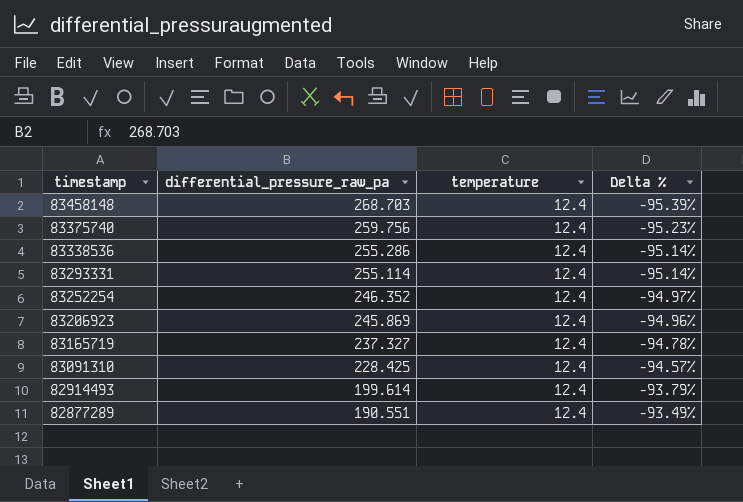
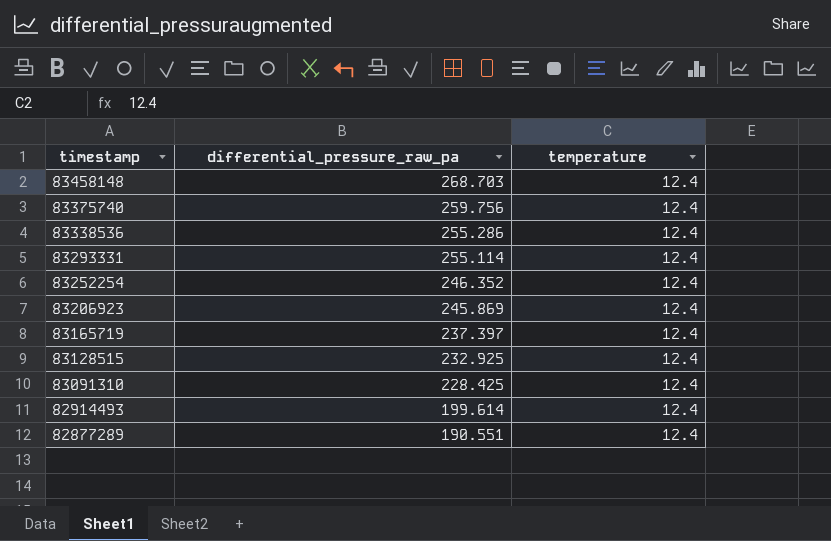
column Delta % | formula: ([temperature] - [differential_pressure_raw_pa]) / [differential_pressure_raw_pa] -> none
83165719 | differential_pressure_raw_pa: 237.327 -> 237.397
row 83128515: none -> 232.925 | 12.4

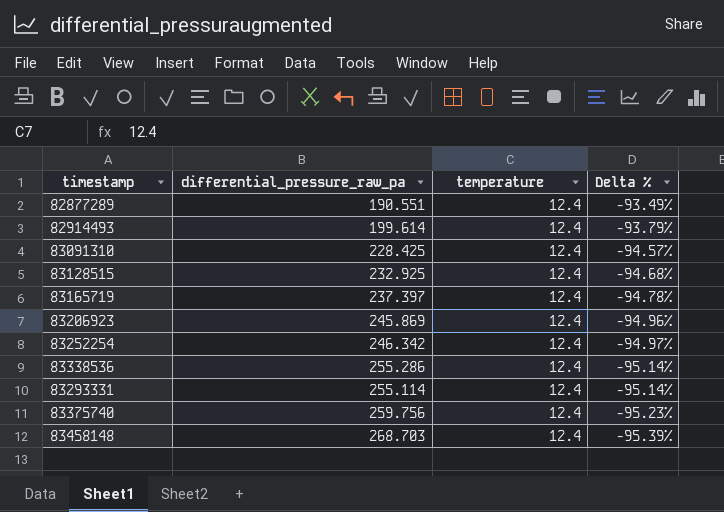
row order: timestamp descending -> Delta % descending
column Delta % | formula: none -> ([temperature] - [differential_pressure_raw_pa]) / [differential_pressure_raw_pa]
83252254 | differential_pressure_raw_pa: 246.352 -> 246.342

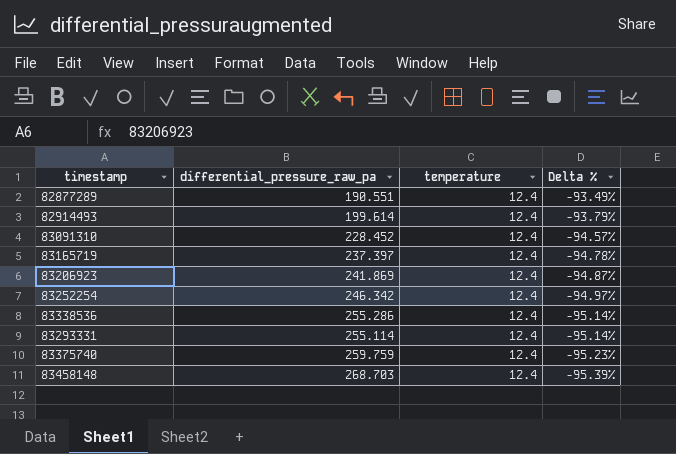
row 83128515: 232.925 | 12.4 | -94.68% -> none
83091310 | differential_pressure_raw_pa: 228.425 -> 228.452
83206923 | differential_pressure_raw_pa: 245.869 -> 241.869
83206923 | Delta %: -94.96% -> -94.87%
83375740 | differential_pressure_raw_pa: 259.756 -> 259.759

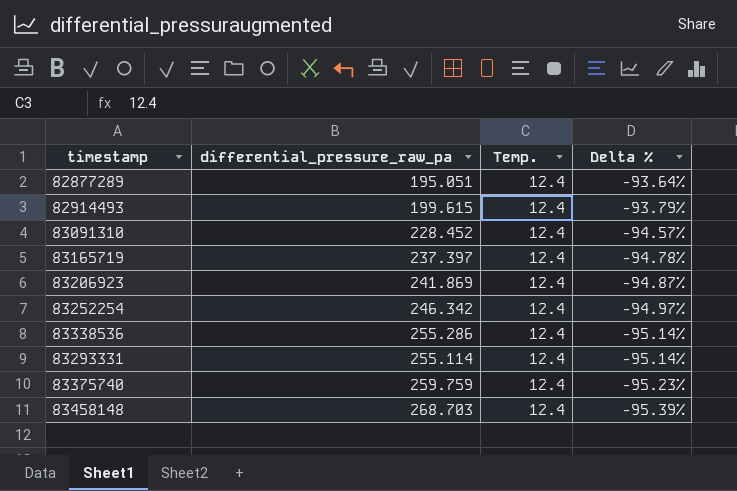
column name: temperature -> Temp.
82877289 | differential_pressure_raw_pa: 190.551 -> 195.051
82877289 | Delta %: -93.49% -> -93.64%
82914493 | differential_pressure_raw_pa: 199.614 -> 199.615

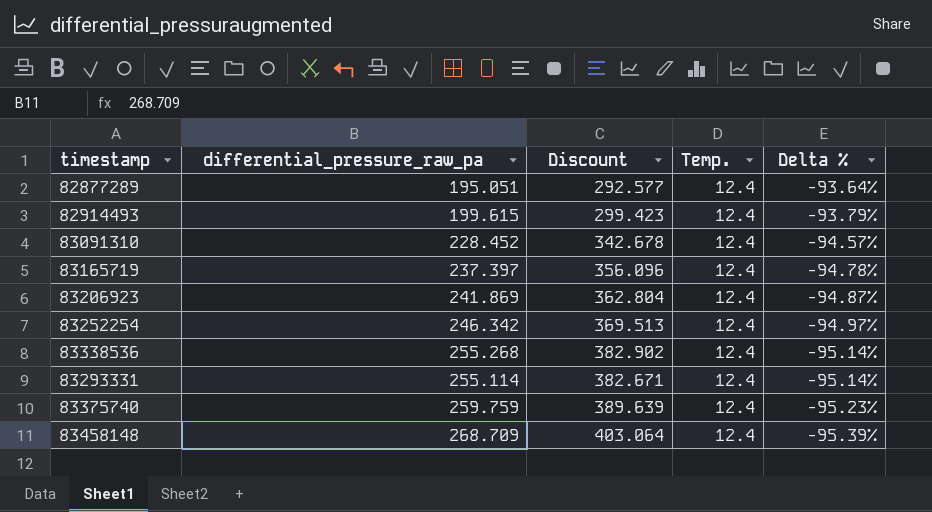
column Discount | formula: none -> [differential_pressure_raw_pa] * 1.5
83338536 | differential_pressure_raw_pa: 255.286 -> 255.268
83458148 | differential_pressure_raw_pa: 268.703 -> 268.709

